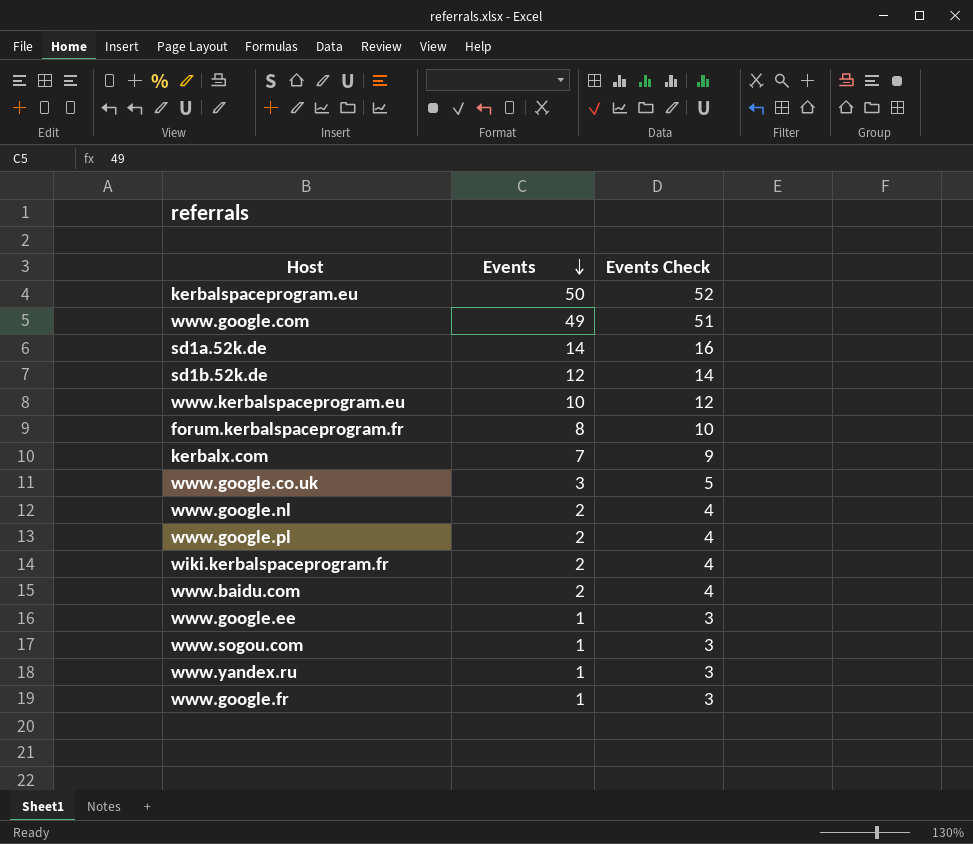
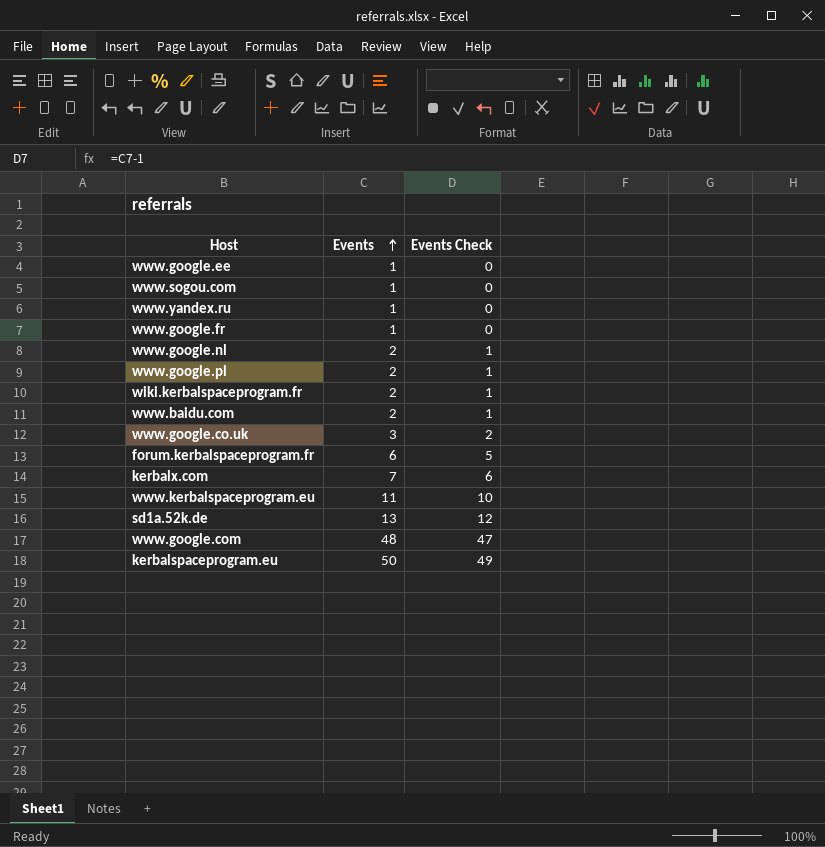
row order: Events descending -> Events ascending
column Events Check | formula: [Events] + 2 -> [Events] - 1
row sd1b.52k.de: 12 | 14 -> none
forum.kerbalspaceprogram.fr | Events: 8 -> 6
www.kerbalspaceprogram.eu | Events: 10 -> 11
sd1a.52k.de | Events: 14 -> 13
www.google.com | Events: 49 -> 48

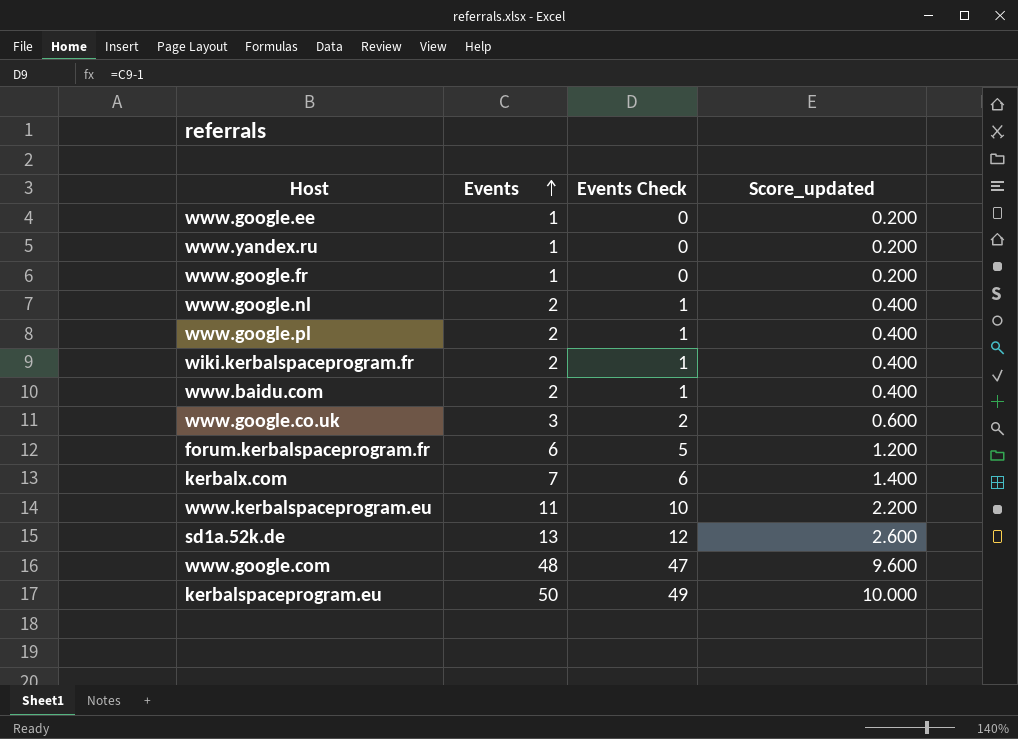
column Score_updated | formula: none -> [Events] * 0.2
row www.sogou.com: 1 | 0 -> none

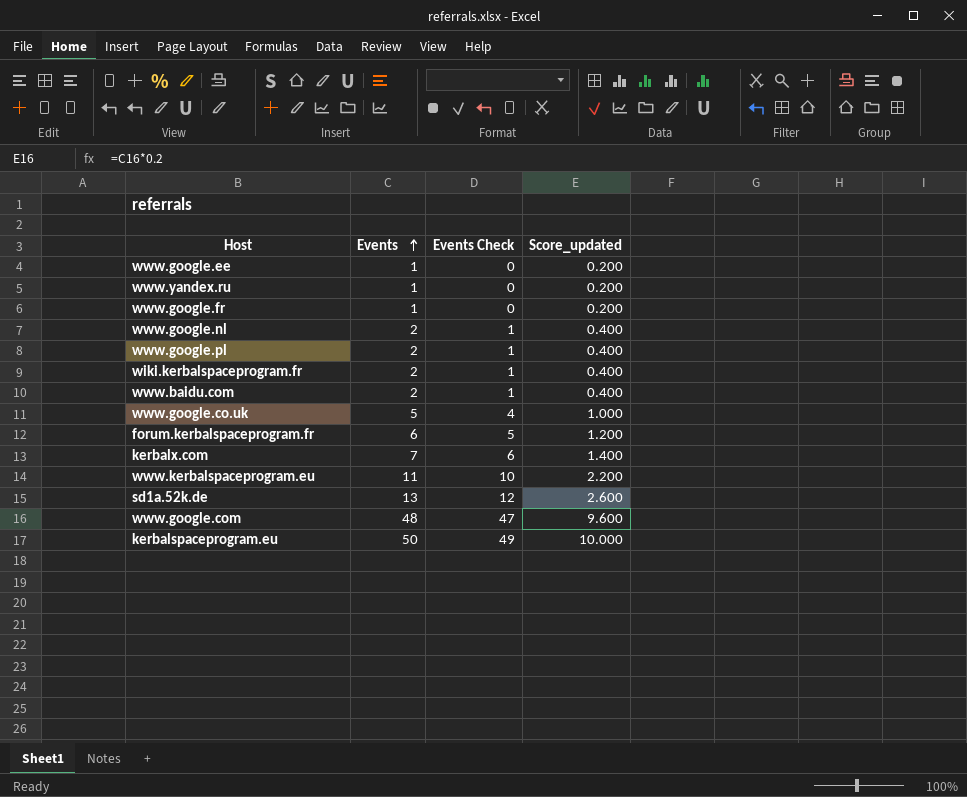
www.google.co.uk | Events: 3 -> 5
www.google.co.uk | Events Check: 2 -> 4
www.google.co.uk | Score_updated: 0.600 -> 1.000

